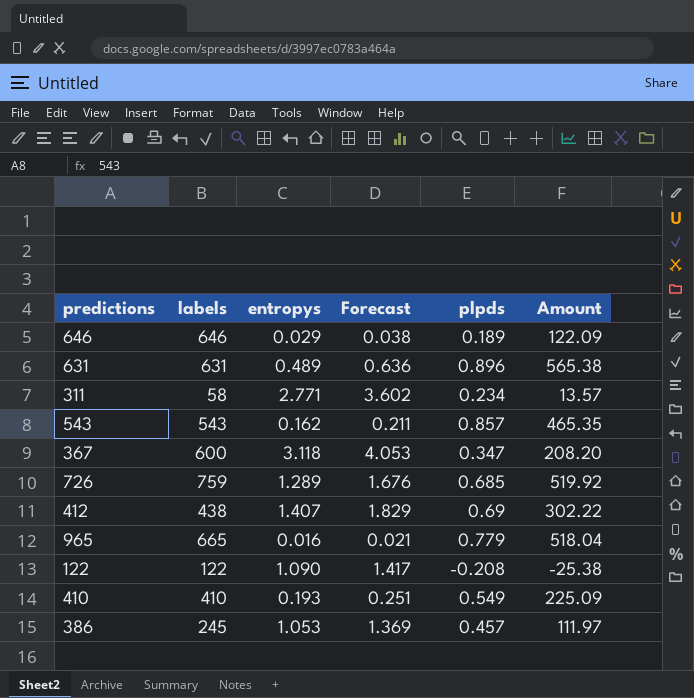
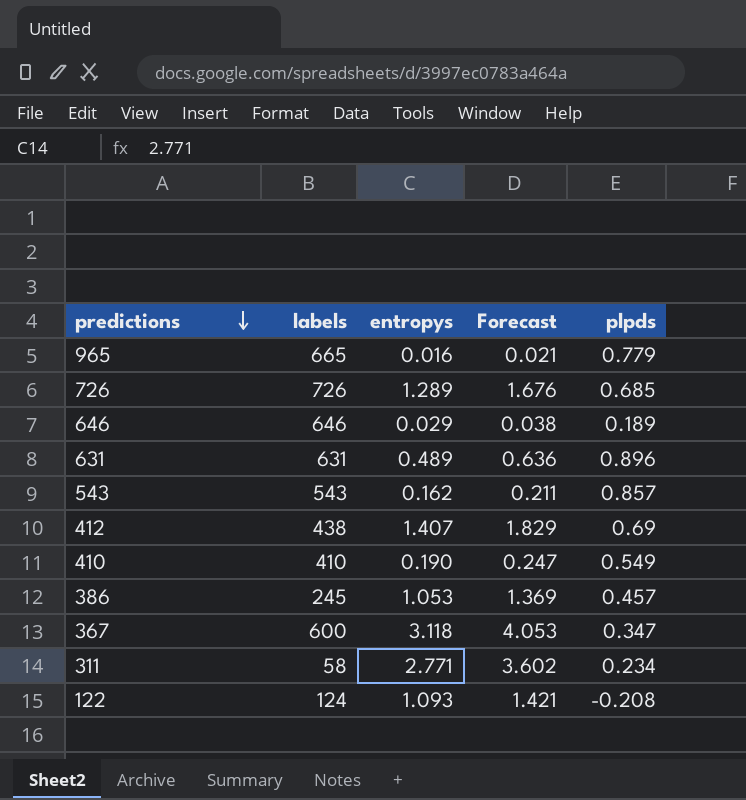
row order: none -> predictions descending
column Amount | formula: [labels] * [plpds] -> none
726 | labels: 759 -> 726
410 | entropys: 0.193 -> 0.190
410 | Forecast: 0.251 -> 0.247
122 | labels: 122 -> 124
122 | entropys: 1.090 -> 1.093
122 | Forecast: 1.417 -> 1.421

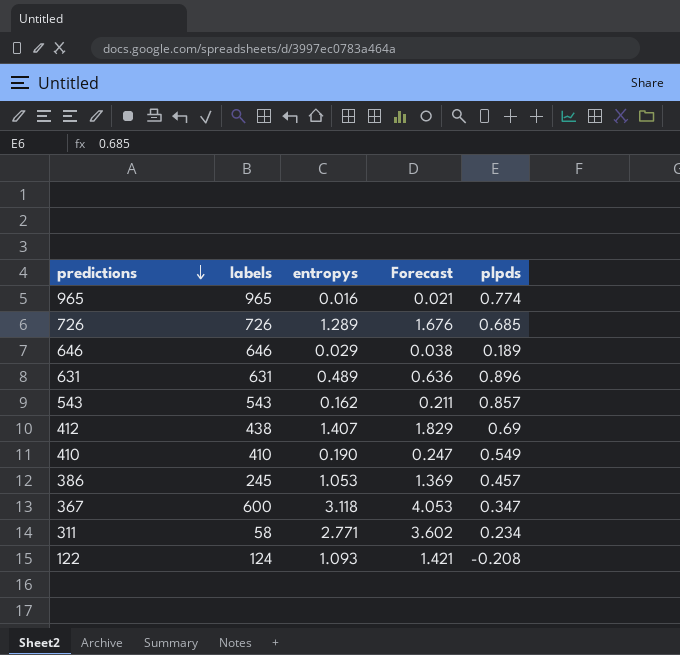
965 | labels: 665 -> 965
965 | plpds: 0.779 -> 0.774

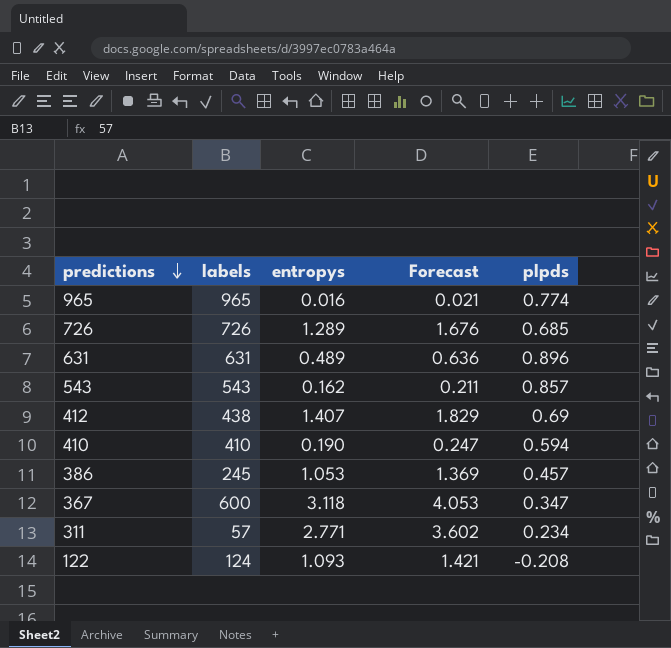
row 646: 646 | 0.029 | 0.038 | 0.189 -> none
410 | plpds: 0.549 -> 0.594
311 | labels: 58 -> 57

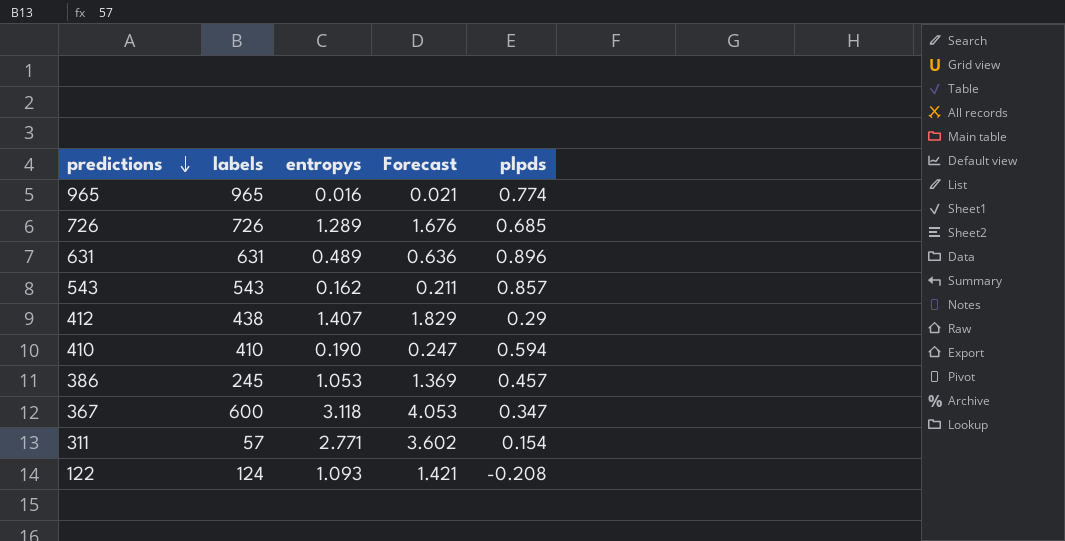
412 | plpds: 0.69 -> 0.29
311 | plpds: 0.234 -> 0.154

